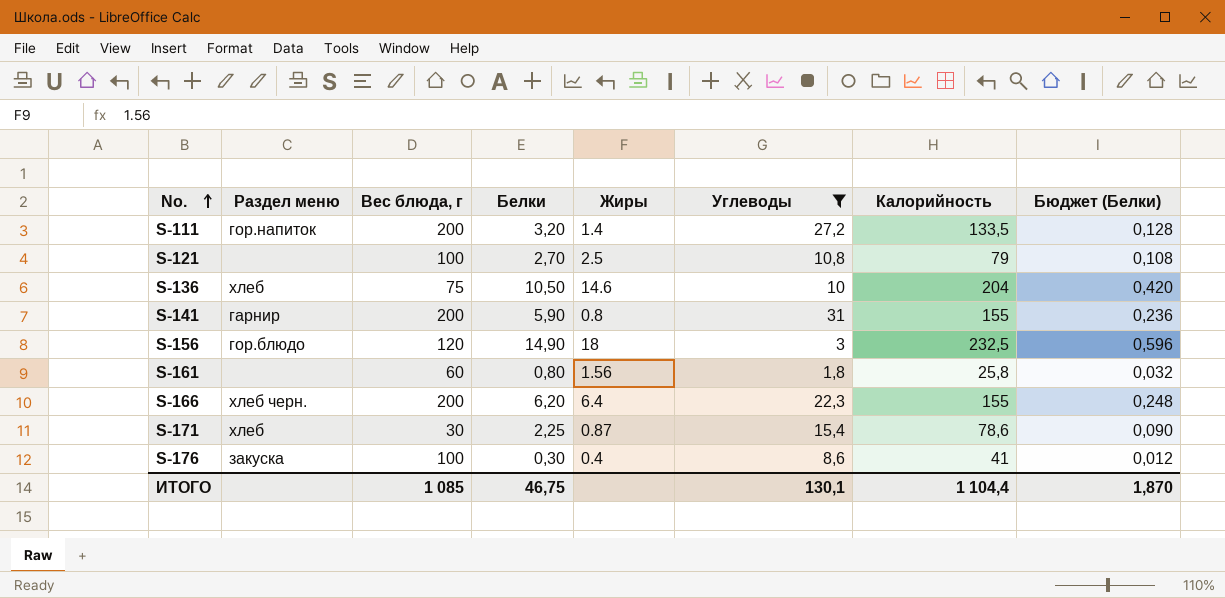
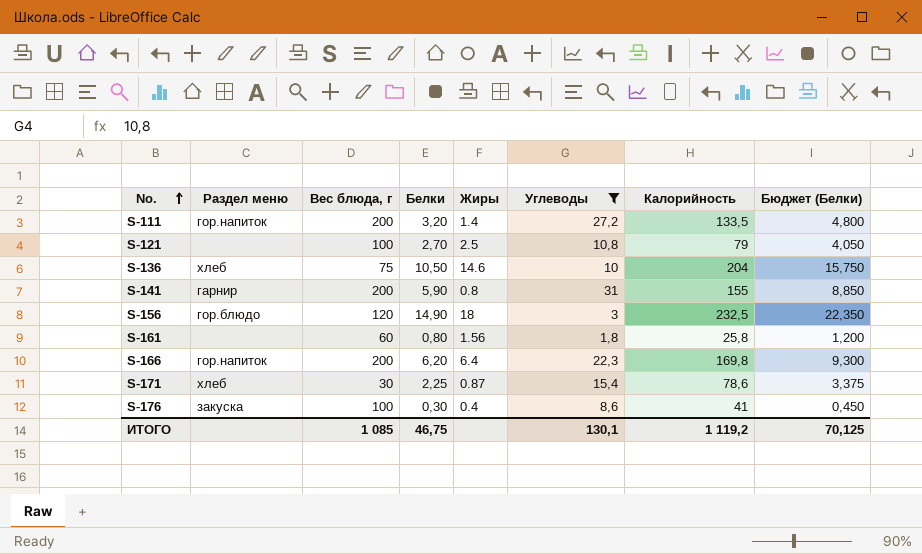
column Бюджет (Белки) | formula: [Белки] * 0,04 -> [Белки] * 1,5
S-166 | Раздел меню: хлеб черн. -> гор.напиток
S-166 | Калорийность: 155 -> 169,8
ИТОГО | Калорийность: 1 104,4 -> 1 119,2
ИТОГО | Бюджет (Белки): 1,870 -> 70,125

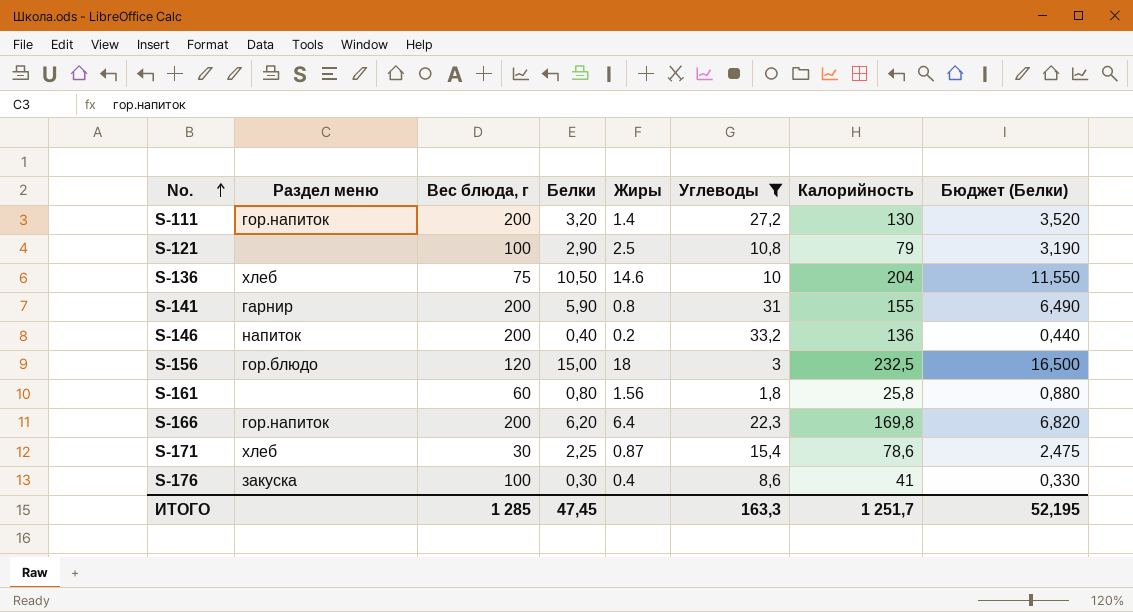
column Бюджет (Белки) | formula: [Белки] * 1,5 -> [Белки] * 1,1
S-111 | Калорийность: 133,5 -> 130
S-121 | Белки: 2,70 -> 2,90
row S-146: none -> напиток | 200 | 0,40 | 0.2 | 33,2 | 136 | 0,440
S-156 | Белки: 14,90 -> 15,00
ИТОГО | Вес блюда, г: 1 085 -> 1 285
ИТОГО | Белки: 46,75 -> 47,45
ИТОГО | Углеводы: 130,1 -> 163,3
ИТОГО | Калорийность: 1 119,2 -> 1 251,7
ИТОГО | Бюджет (Белки): 70,125 -> 52,195

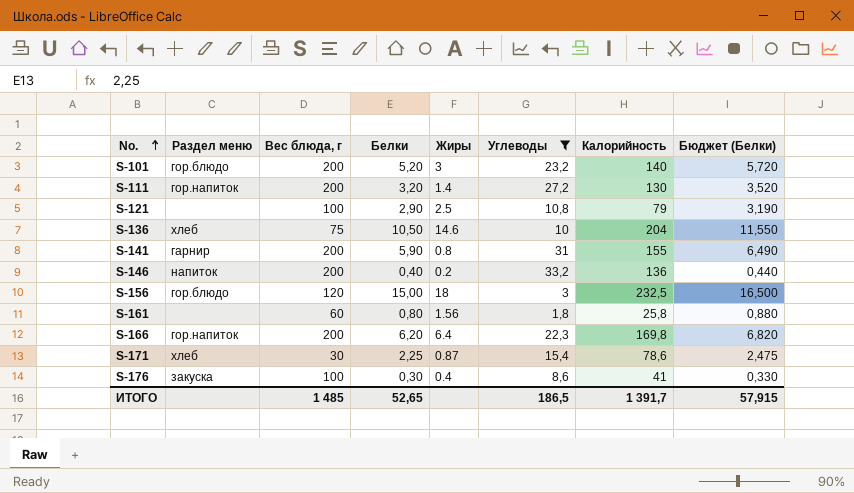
row S-101: none -> гор.блюдо | 200 | 5,20 | 3 | 23,2 | 140 | 5,720
ИТОГО | Вес блюда, г: 1 285 -> 1 485
ИТОГО | Белки: 47,45 -> 52,65
ИТОГО | Углеводы: 163,3 -> 186,5
ИТОГО | Калорийность: 1 251,7 -> 1 391,7
ИТОГО | Бюджет (Белки): 52,195 -> 57,915

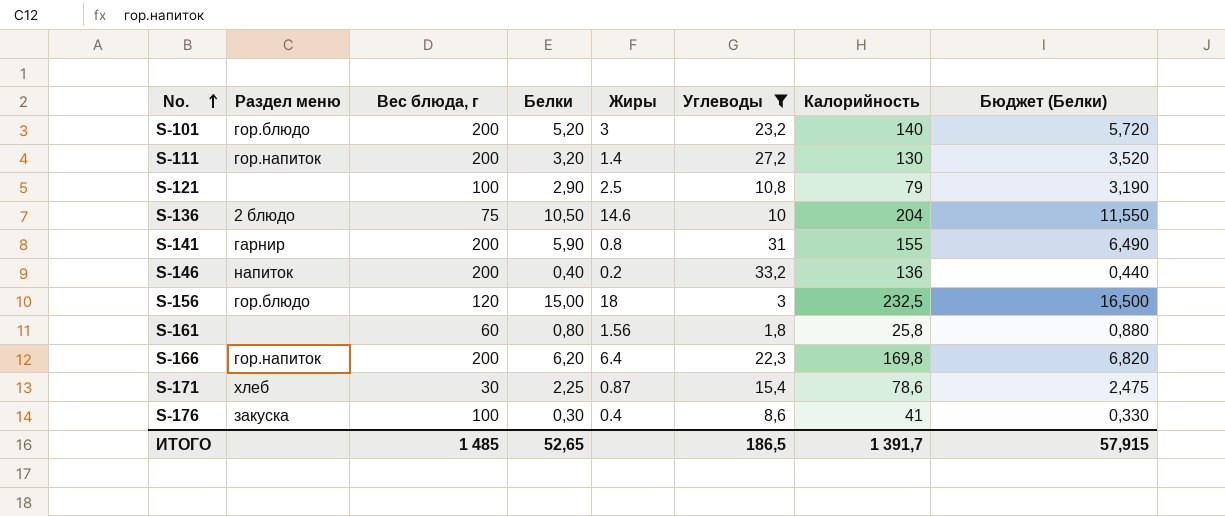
S-136 | Раздел меню: хлеб -> 2 блюдо

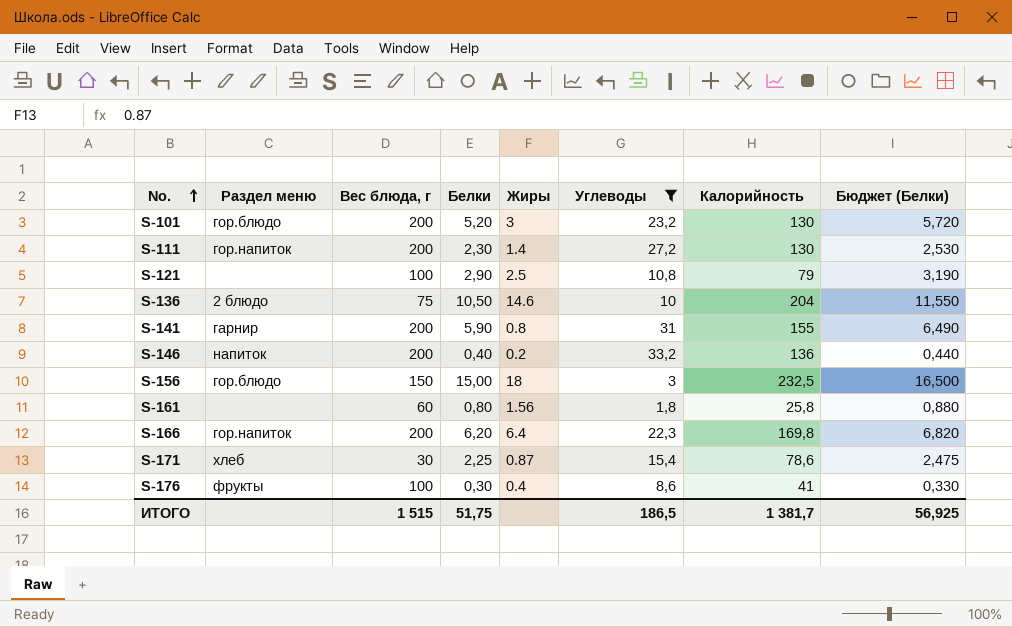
S-101 | Калорийность: 140 -> 130
S-111 | Белки: 3,20 -> 2,30
S-111 | Бюджет (Белки): 3,520 -> 2,530
S-156 | Вес блюда, г: 120 -> 150
S-176 | Раздел меню: закуска -> фрукты
ИТОГО | Вес блюда, г: 1 485 -> 1 515
ИТОГО | Белки: 52,65 -> 51,75
ИТОГО | Калорийность: 1 391,7 -> 1 381,7
ИТОГО | Бюджет (Белки): 57,915 -> 56,925

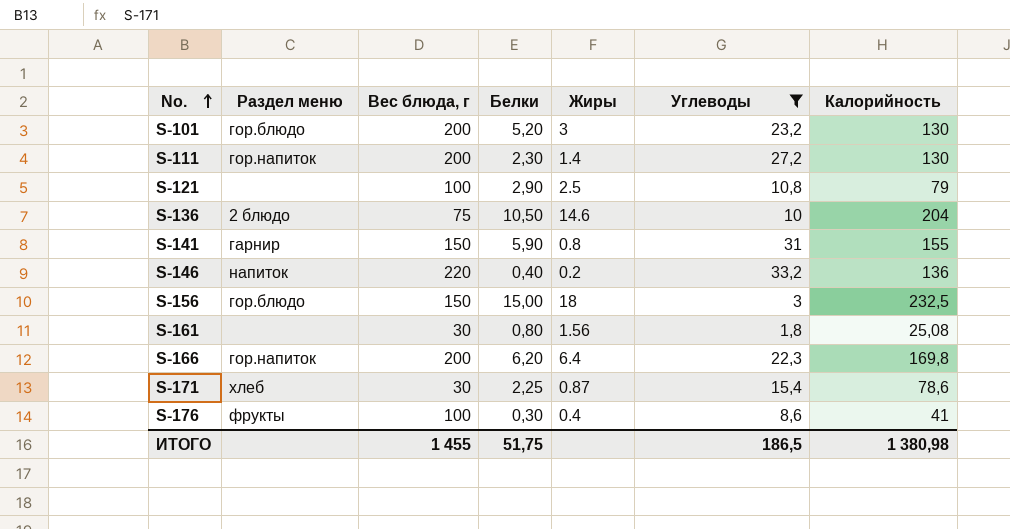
column Бюджет (Белки) | formula: [Белки] * 1,1 -> none
S-141 | Вес блюда, г: 200 -> 150
S-146 | Вес блюда, г: 200 -> 220
S-161 | Вес блюда, г: 60 -> 30
S-161 | Калорийность: 25,8 -> 25,08
ИТОГО | Вес блюда, г: 1 515 -> 1 455
ИТОГО | Калорийность: 1 381,7 -> 1 380,98

